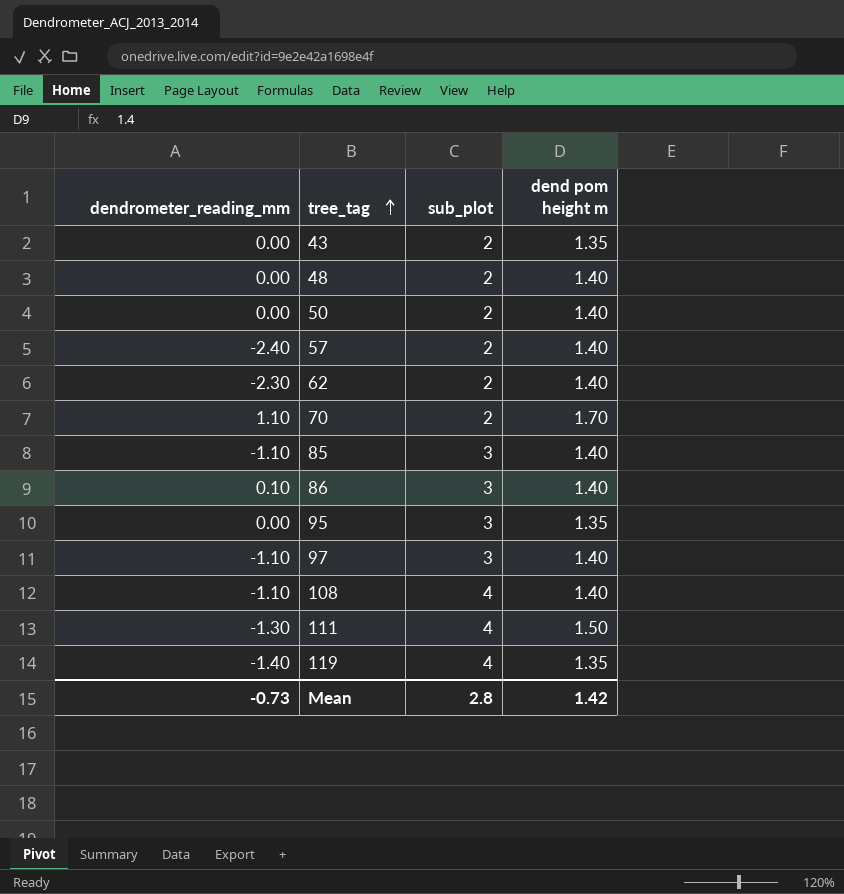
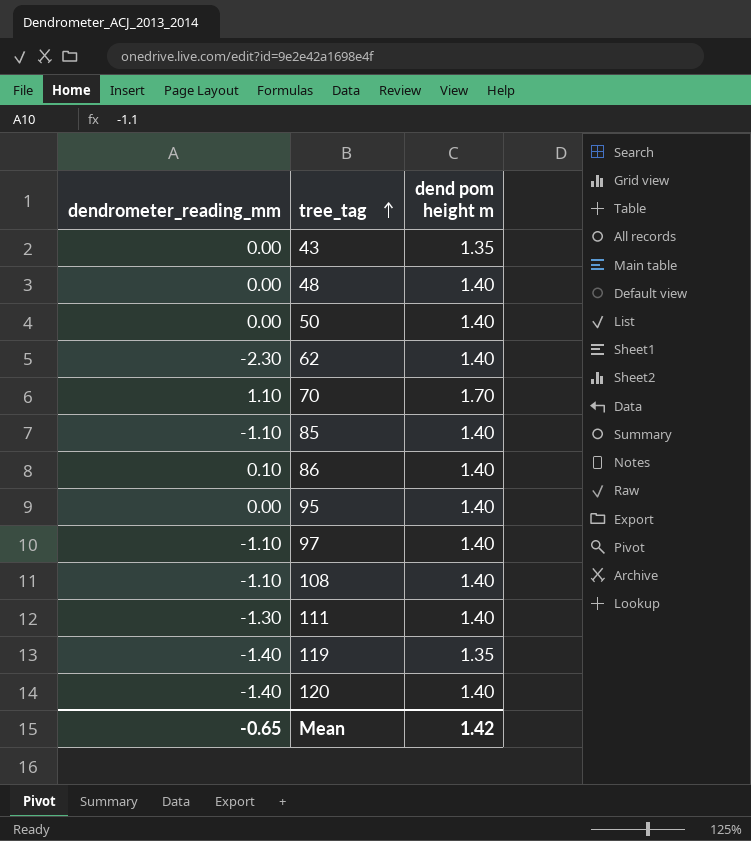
column sub_plot | position: 3 -> none
row 57: -2.40 | 2 | 1.40 -> none
95 | dend pom height m: 1.35 -> 1.40
111 | dend pom height m: 1.50 -> 1.40
row 120: none -> -1.40 | 1.40
Mean | dendrometer_reading_mm: -0.73 -> -0.65

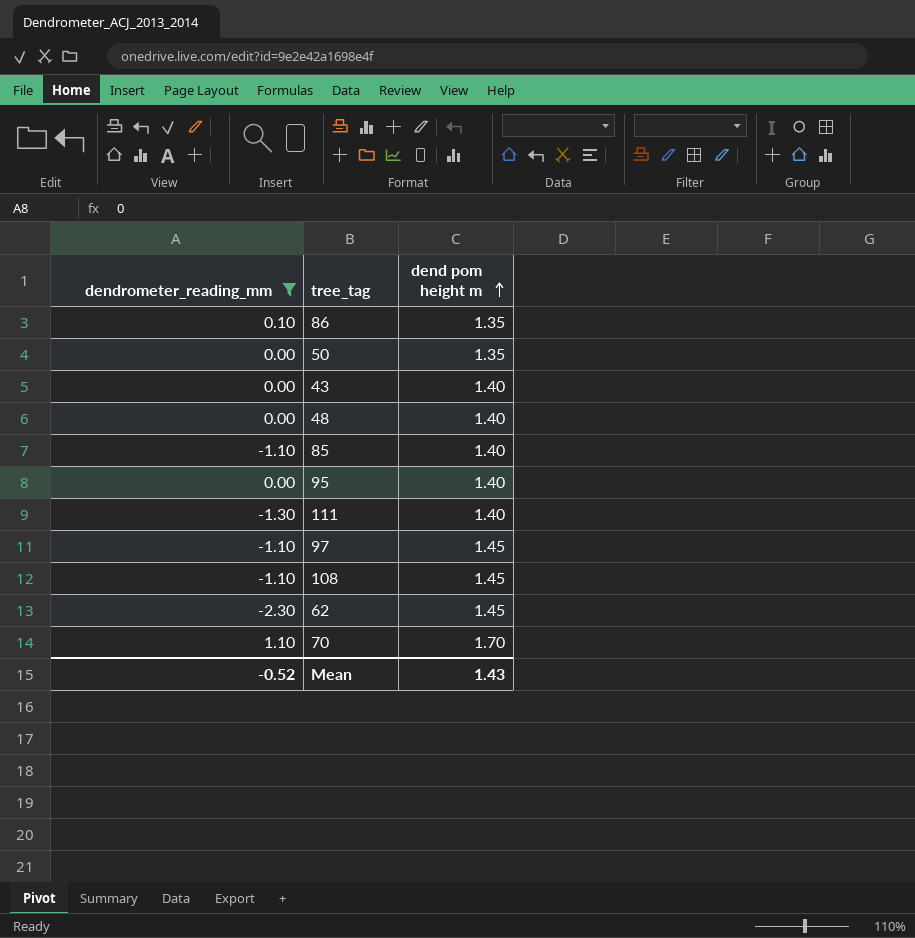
filter: none -> dendrometer_reading_mm != -1.40
row order: tree_tag ascending -> dend pom height m ascending
86 | dend pom height m: 1.40 -> 1.35
50 | dend pom height m: 1.40 -> 1.35
43 | dend pom height m: 1.35 -> 1.40
97 | dend pom height m: 1.40 -> 1.45
108 | dend pom height m: 1.40 -> 1.45
62 | dend pom height m: 1.40 -> 1.45
Mean | dendrometer_reading_mm: -0.65 -> -0.52
Mean | dend pom height m: 1.42 -> 1.43

